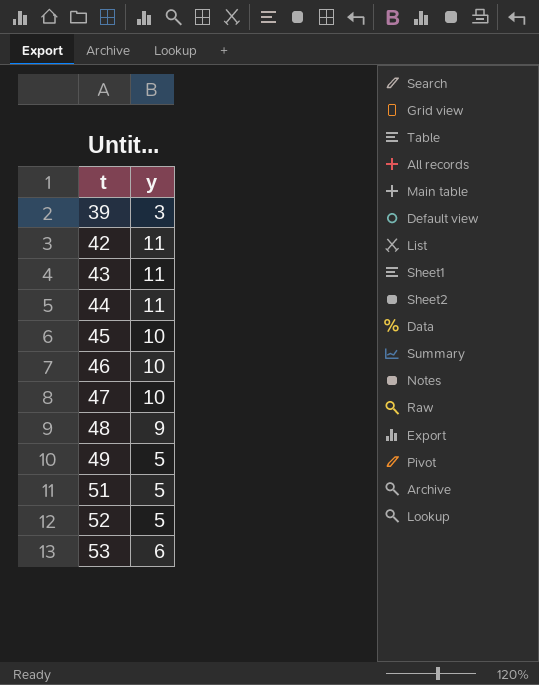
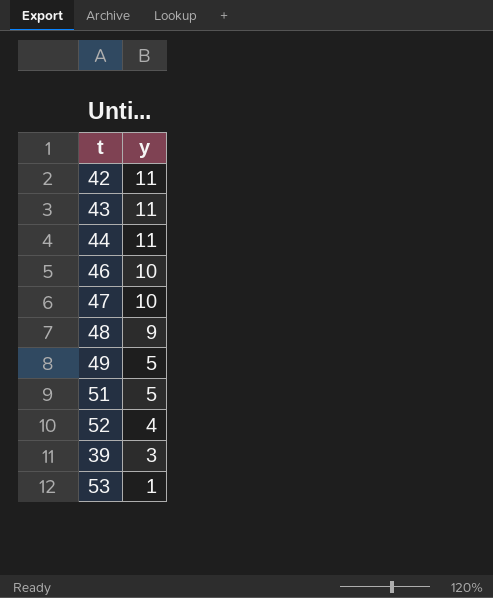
row order: t ascending -> y descending
row 45: 10 -> none
52 | y: 5 -> 4
53 | y: 6 -> 1

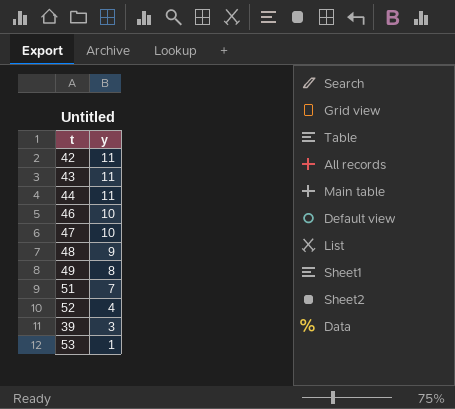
49 | y: 5 -> 8
51 | y: 5 -> 7

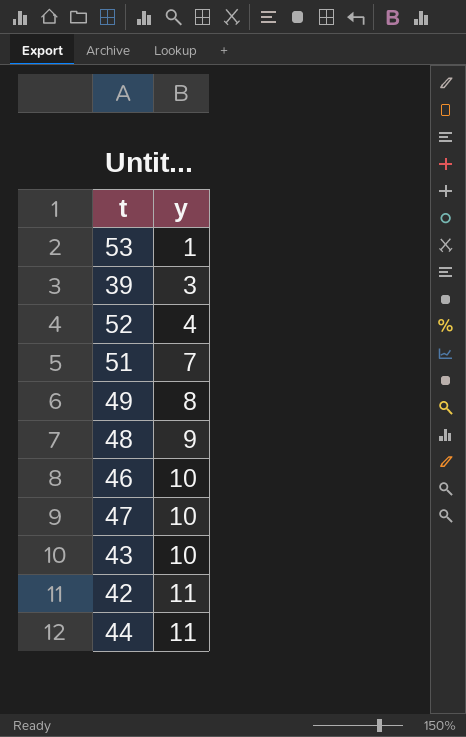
row order: y descending -> y ascending
43 | y: 11 -> 10

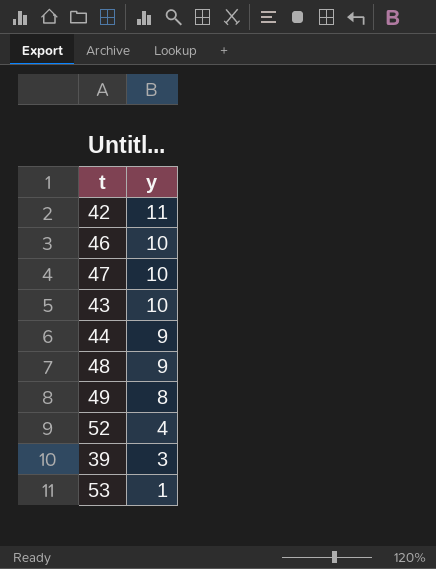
row order: y ascending -> y descending
row 51: 7 -> none
44 | y: 11 -> 9

